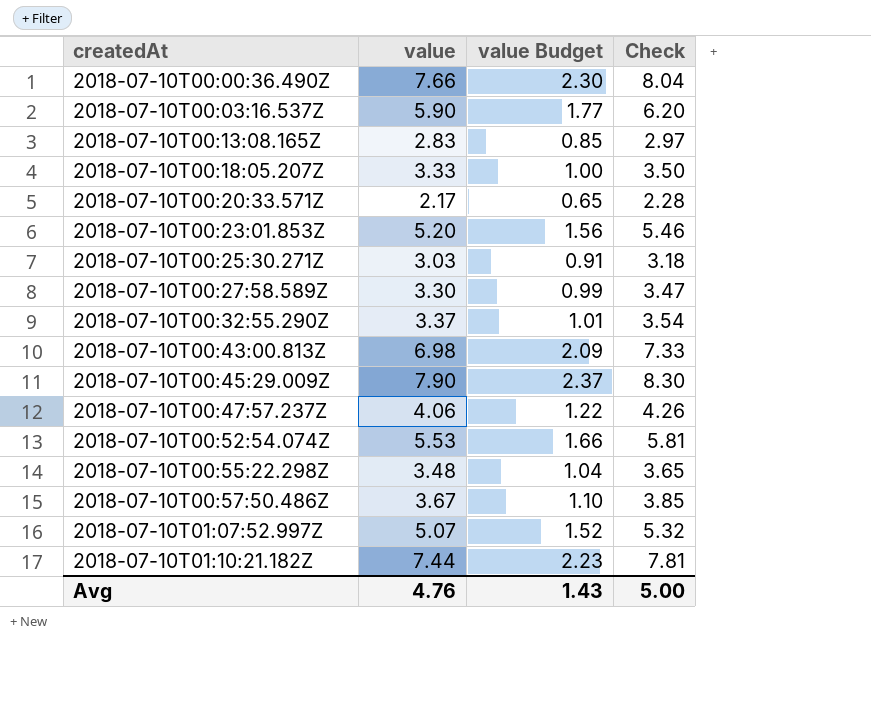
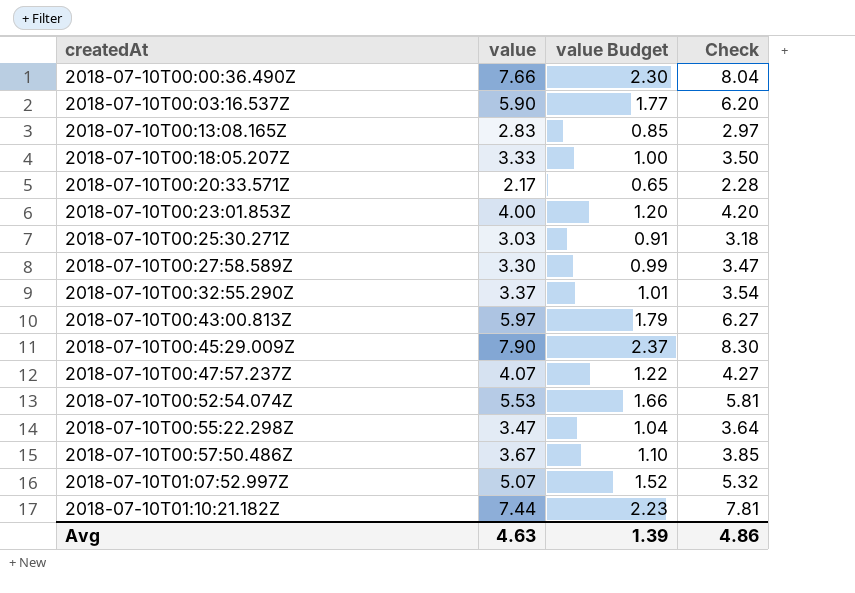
2018-07-10T00:23:01.853Z | value: 5.20 -> 4.00
2018-07-10T00:23:01.853Z | value Budget: 1.56 -> 1.20
2018-07-10T00:23:01.853Z | Check: 5.46 -> 4.20
2018-07-10T00:43:00.813Z | value: 6.98 -> 5.97
2018-07-10T00:43:00.813Z | value Budget: 2.09 -> 1.79
2018-07-10T00:43:00.813Z | Check: 7.33 -> 6.27
2018-07-10T00:47:57.237Z | value: 4.06 -> 4.07
2018-07-10T00:47:57.237Z | Check: 4.26 -> 4.27
2018-07-10T00:55:22.298Z | value: 3.48 -> 3.47
2018-07-10T00:55:22.298Z | Check: 3.65 -> 3.64
Avg | value: 4.76 -> 4.63
Avg | value Budget: 1.43 -> 1.39
Avg | Check: 5.00 -> 4.86

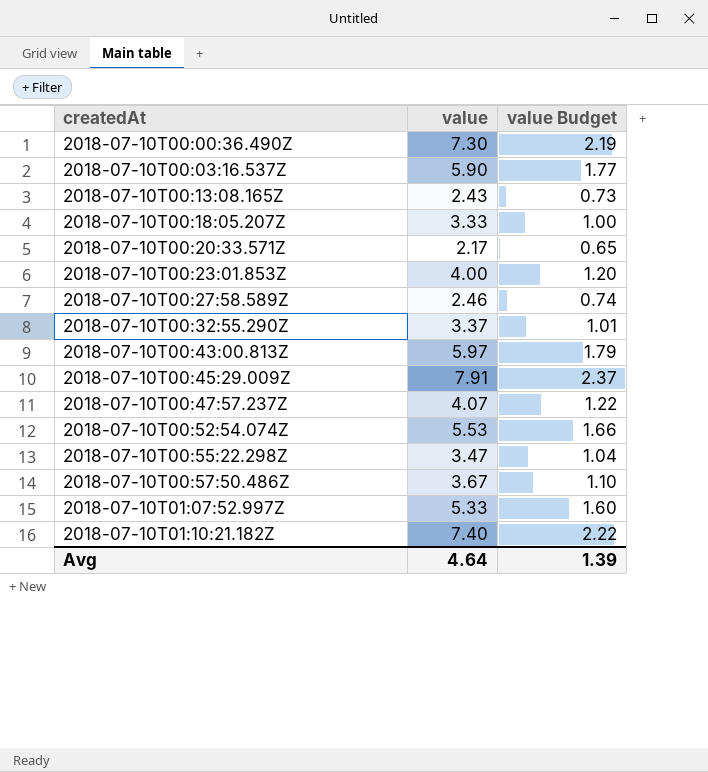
column Check | formula: [value] * 1.05 -> none
row 2018-07-10T00:25:30.271Z: 3.03 | 0.91 | 3.18 -> none
2018-07-10T00:00:36.490Z | value: 7.66 -> 7.30
2018-07-10T00:00:36.490Z | value Budget: 2.30 -> 2.19
2018-07-10T00:13:08.165Z | value: 2.83 -> 2.43
2018-07-10T00:13:08.165Z | value Budget: 0.85 -> 0.73
2018-07-10T00:27:58.589Z | value: 3.30 -> 2.46
2018-07-10T00:27:58.589Z | value Budget: 0.99 -> 0.74
2018-07-10T00:45:29.009Z | value: 7.90 -> 7.91
2018-07-10T01:07:52.997Z | value: 5.07 -> 5.33
2018-07-10T01:07:52.997Z | value Budget: 1.52 -> 1.60
2018-07-10T01:10:21.182Z | value: 7.44 -> 7.40
2018-07-10T01:10:21.182Z | value Budget: 2.23 -> 2.22
Avg | value: 4.63 -> 4.64

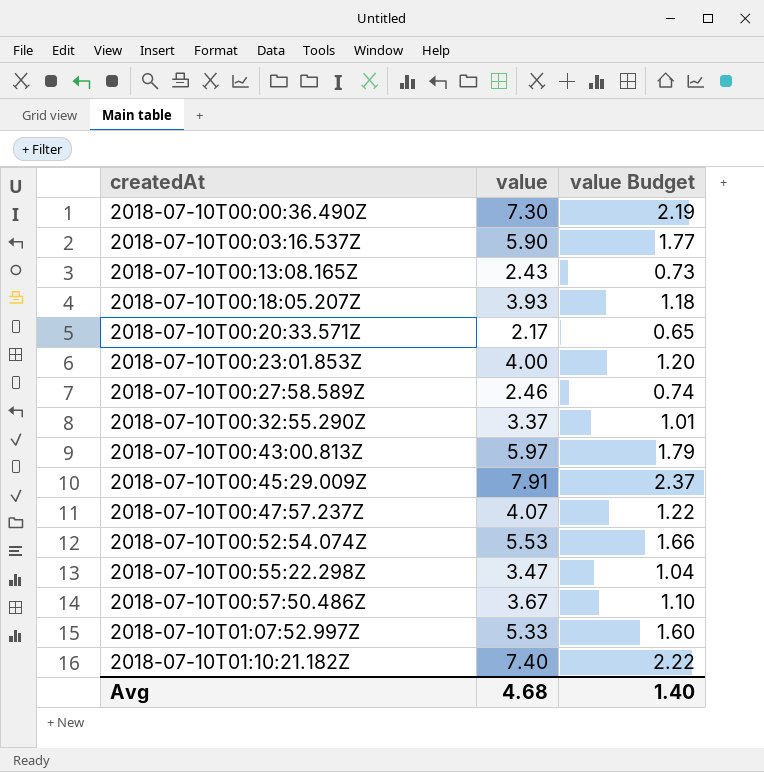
2018-07-10T00:18:05.207Z | value: 3.33 -> 3.93
2018-07-10T00:18:05.207Z | value Budget: 1.00 -> 1.18
Avg | value: 4.64 -> 4.68
Avg | value Budget: 1.39 -> 1.40

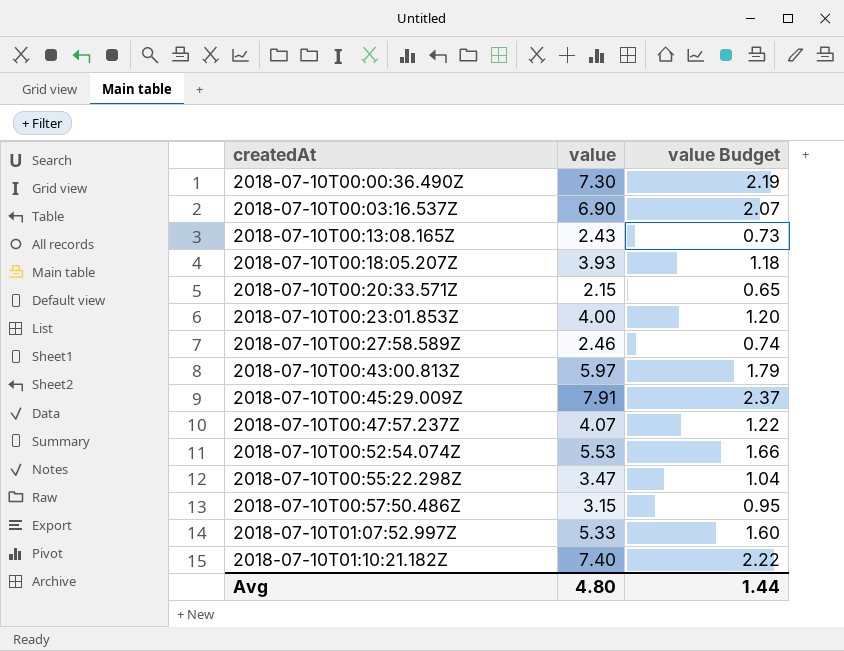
row 2018-07-10T00:32:55.290Z: 3.37 | 1.01 -> none
2018-07-10T00:03:16.537Z | value: 5.90 -> 6.90
2018-07-10T00:03:16.537Z | value Budget: 1.77 -> 2.07
2018-07-10T00:20:33.571Z | value: 2.17 -> 2.15
2018-07-10T00:57:50.486Z | value: 3.67 -> 3.15
2018-07-10T00:57:50.486Z | value Budget: 1.10 -> 0.95
Avg | value: 4.68 -> 4.80
Avg | value Budget: 1.40 -> 1.44

